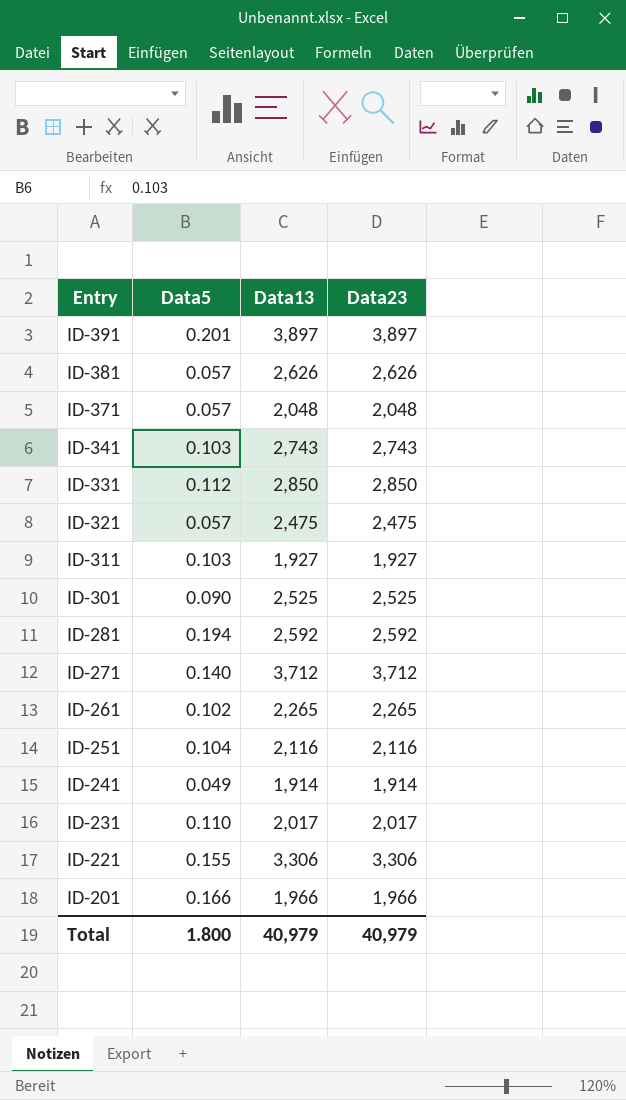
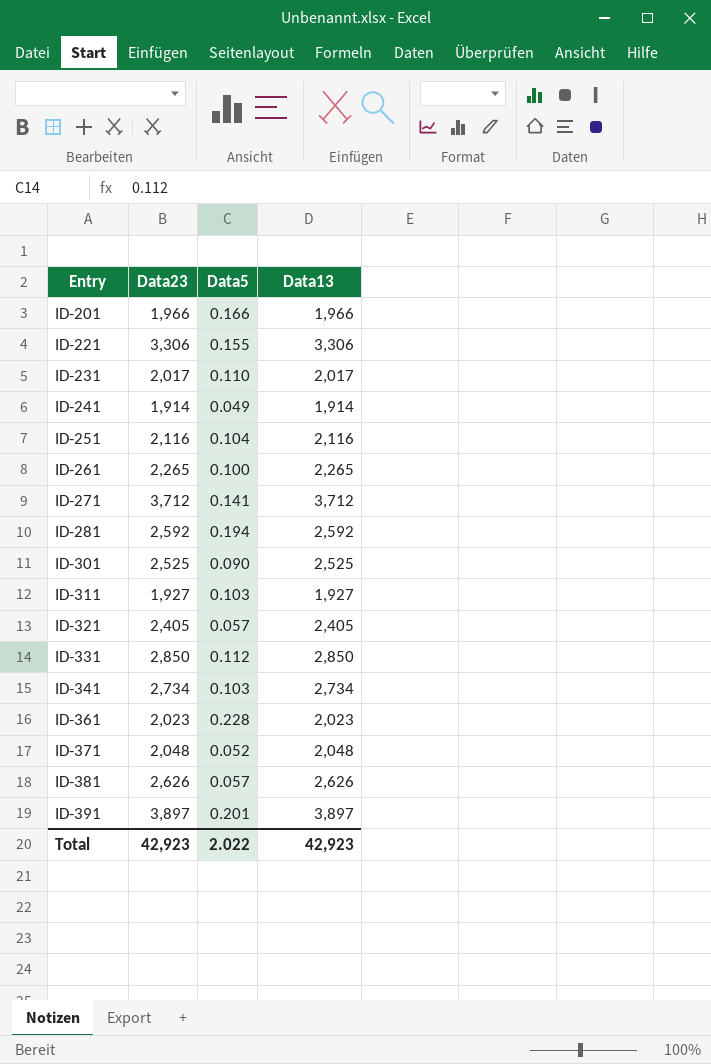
row order: Entry descending -> Entry ascending
column Data23 | position: 4 -> 2
ID-261 | Data5: 0.102 -> 0.100
ID-271 | Data5: 0.140 -> 0.141
ID-321 | Data23: 2,475 -> 2,405
ID-321 | Data13: 2,475 -> 2,405
ID-341 | Data23: 2,743 -> 2,734
ID-341 | Data13: 2,743 -> 2,734
row ID-361: none -> 2,023 | 0.228 | 2,023
ID-371 | Data5: 0.057 -> 0.052
Total | Data23: 40,979 -> 42,923
Total | Data5: 1.800 -> 2.022
Total | Data13: 40,979 -> 42,923

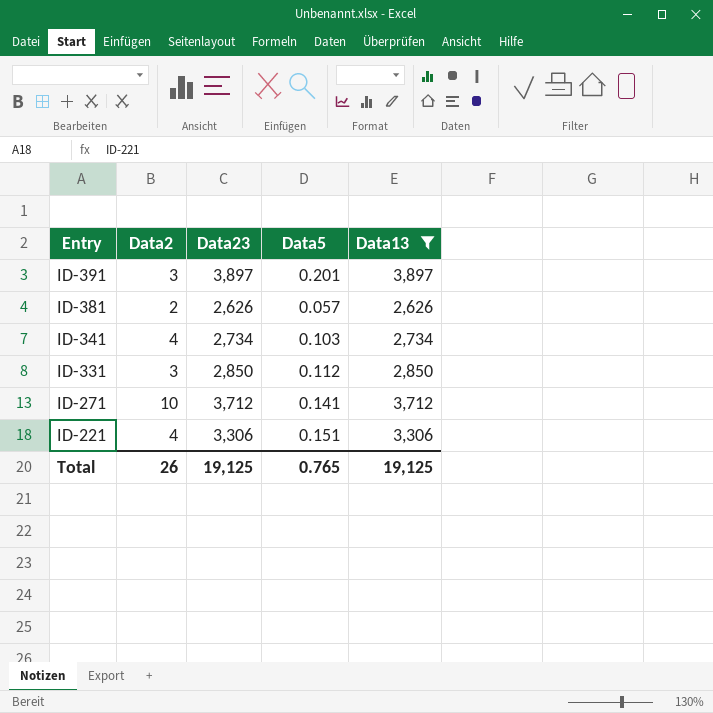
filter: none -> Data13 >= 2,626
row order: Entry ascending -> Entry descending
column Data2 | position: none -> 2
ID-221 | Data5: 0.155 -> 0.151
Total | Data23: 42,923 -> 19,125
Total | Data5: 2.022 -> 0.765
Total | Data13: 42,923 -> 19,125

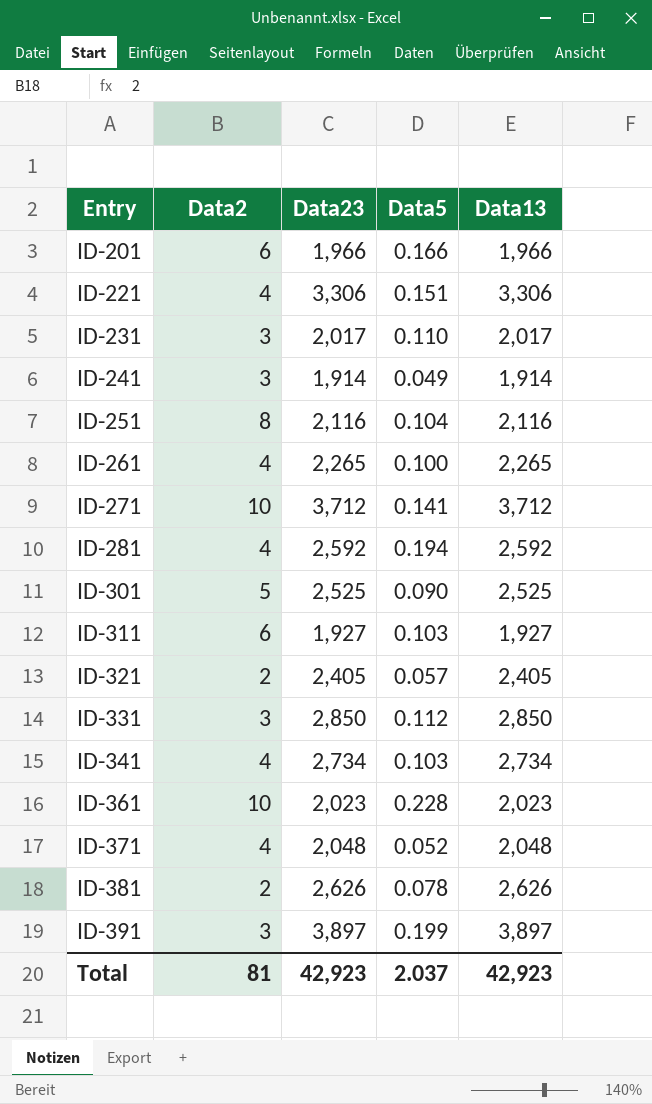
filter: Data13 >= 2,626 -> none
row order: Entry descending -> Entry ascending
ID-381 | Data5: 0.057 -> 0.078
ID-391 | Data5: 0.201 -> 0.199
Total | Data2: 26 -> 81
Total | Data23: 19,125 -> 42,923
Total | Data5: 0.765 -> 2.037
Total | Data13: 19,125 -> 42,923

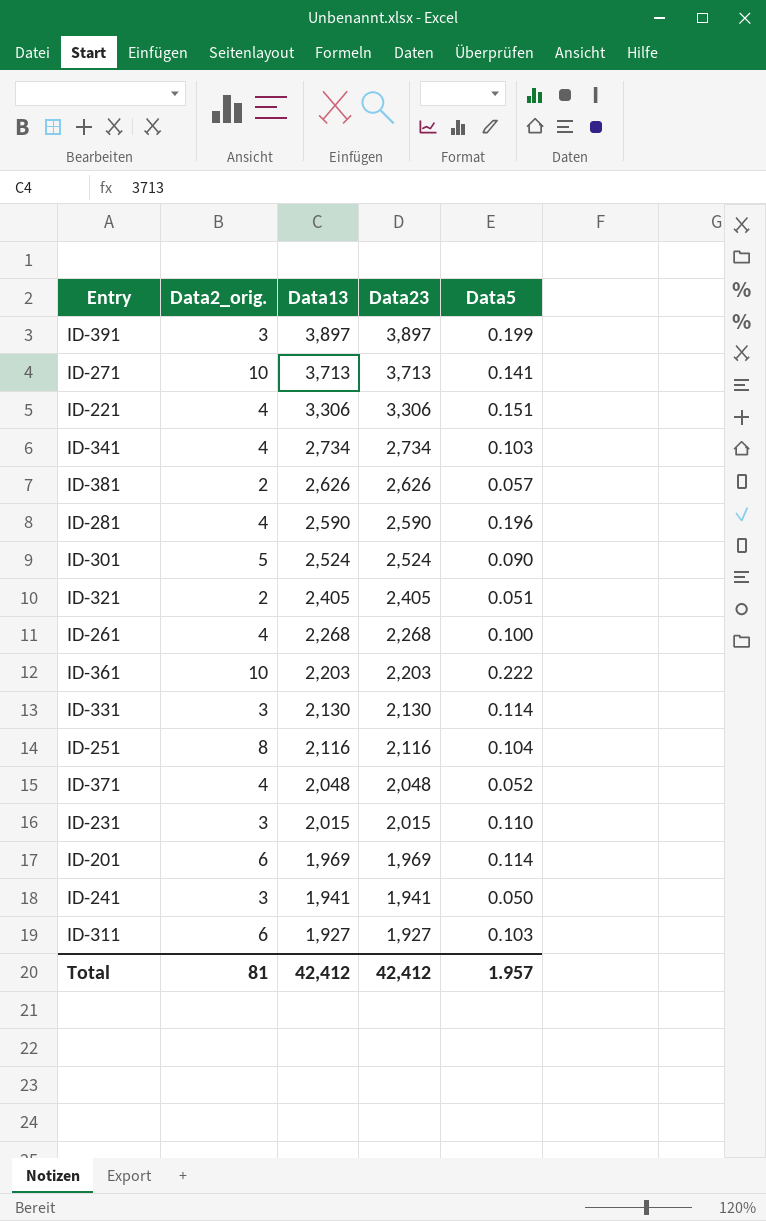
row order: Entry ascending -> Data13 descending
column name: Data2 -> Data2_orig.
column Data13 | position: 5 -> 3
ID-271 | Data13: 3,712 -> 3,713
ID-271 | Data23: 3,712 -> 3,713
ID-381 | Data5: 0.078 -> 0.057
ID-281 | Data13: 2,592 -> 2,590
ID-281 | Data23: 2,592 -> 2,590
ID-281 | Data5: 0.194 -> 0.196
ID-301 | Data13: 2,525 -> 2,524
ID-301 | Data23: 2,525 -> 2,524
ID-321 | Data5: 0.057 -> 0.051
ID-261 | Data13: 2,265 -> 2,268
ID-261 | Data23: 2,265 -> 2,268
ID-361 | Data13: 2,023 -> 2,203
ID-361 | Data23: 2,023 -> 2,203
ID-361 | Data5: 0.228 -> 0.222
ID-331 | Data13: 2,850 -> 2,130
ID-331 | Data23: 2,850 -> 2,130
ID-331 | Data5: 0.112 -> 0.114
ID-231 | Data13: 2,017 -> 2,015
ID-231 | Data23: 2,017 -> 2,015
ID-201 | Data13: 1,966 -> 1,969
ID-201 | Data23: 1,966 -> 1,969
ID-201 | Data5: 0.166 -> 0.114
ID-241 | Data13: 1,914 -> 1,941
ID-241 | Data23: 1,914 -> 1,941
ID-241 | Data5: 0.049 -> 0.050
Total | Data13: 42,923 -> 42,412
Total | Data23: 42,923 -> 42,412
Total | Data5: 2.037 -> 1.957

